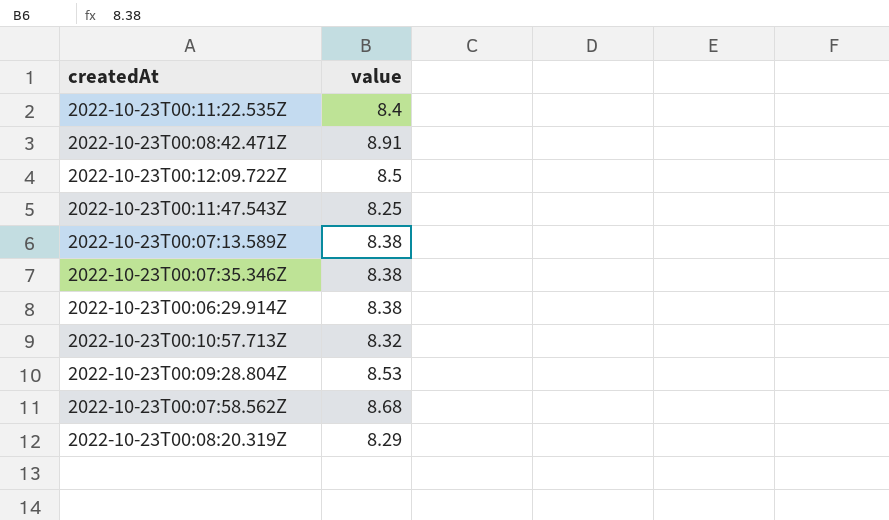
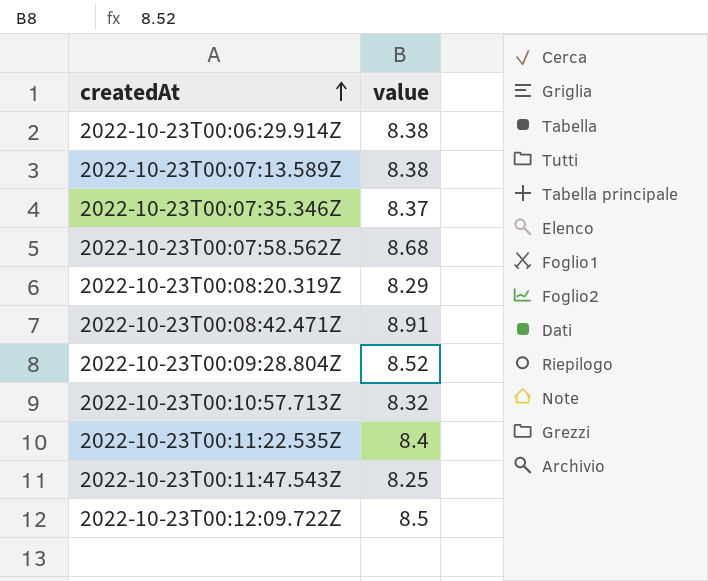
row order: none -> createdAt ascending
2022-10-23T00:07:35.346Z | value: 8.38 -> 8.37
2022-10-23T00:09:28.804Z | value: 8.53 -> 8.52

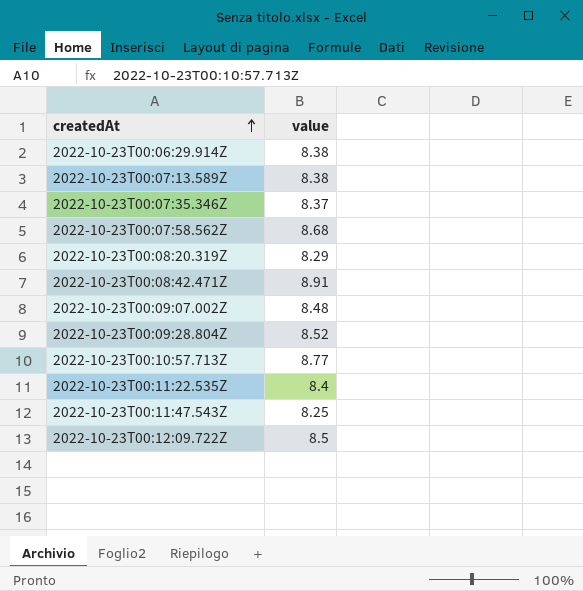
row 2022-10-23T00:09:07.002Z: none -> 8.48
2022-10-23T00:10:57.713Z | value: 8.32 -> 8.77

